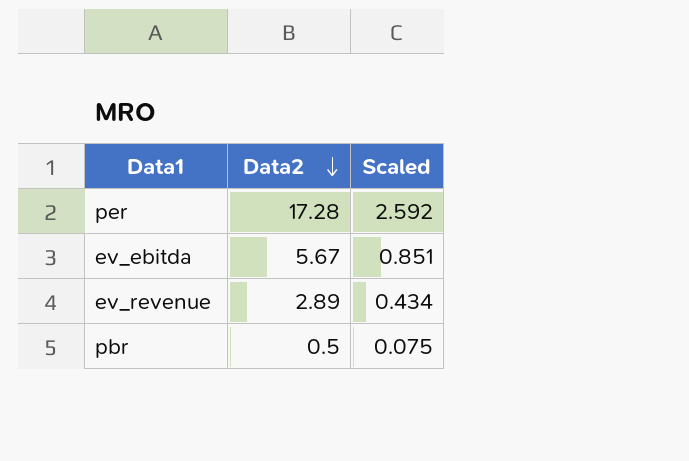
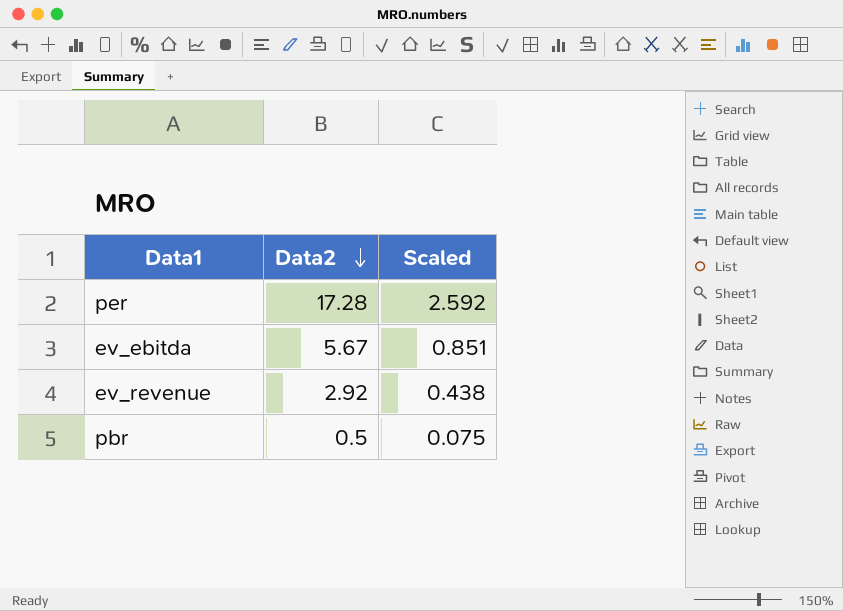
ev_revenue | Data2: 2.89 -> 2.92
ev_revenue | Scaled: 0.434 -> 0.438

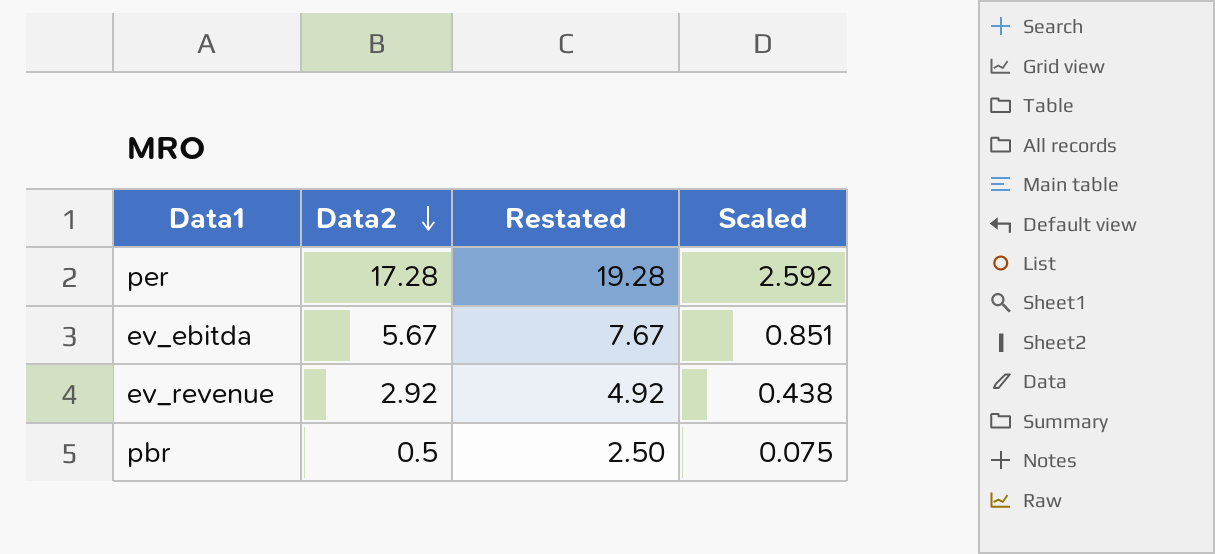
column Restated | formula: none -> [Data2] + 2

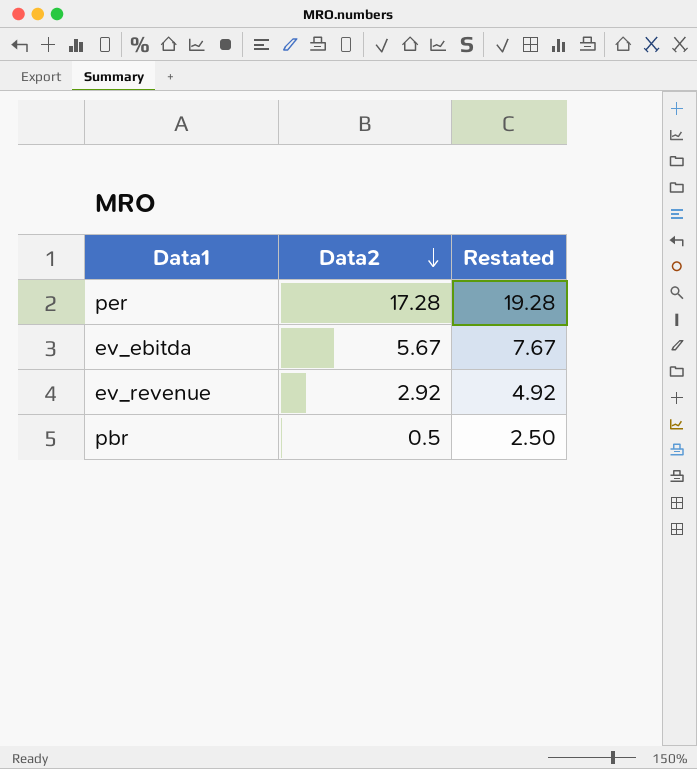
column Scaled | formula: [Data2] * 0.15 -> none

